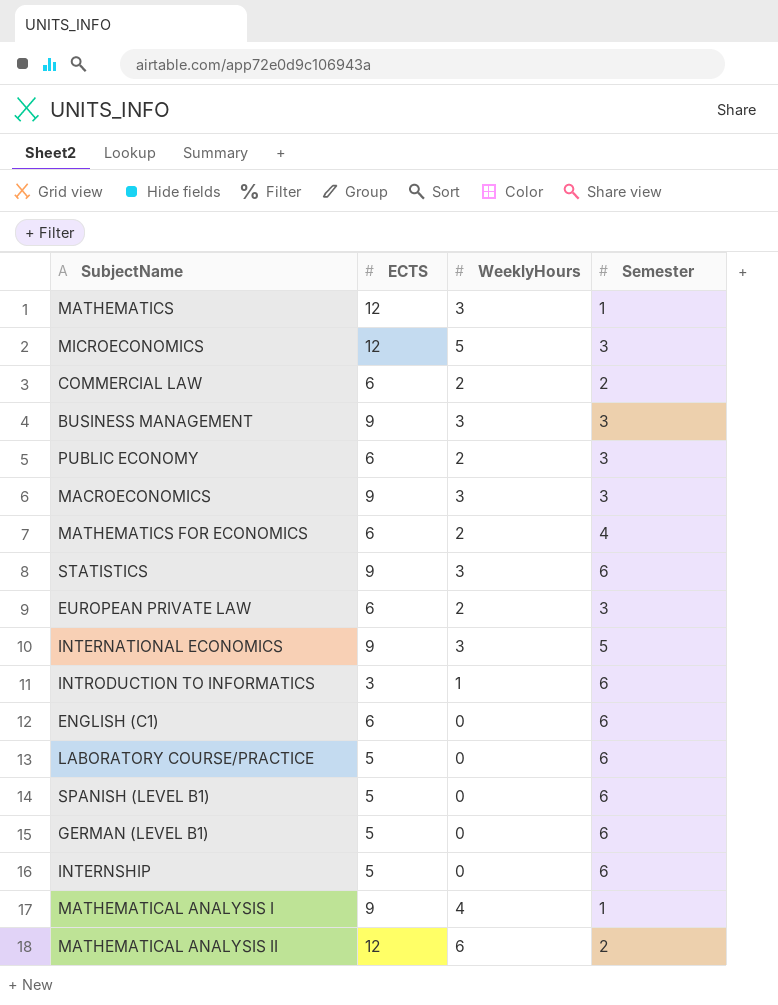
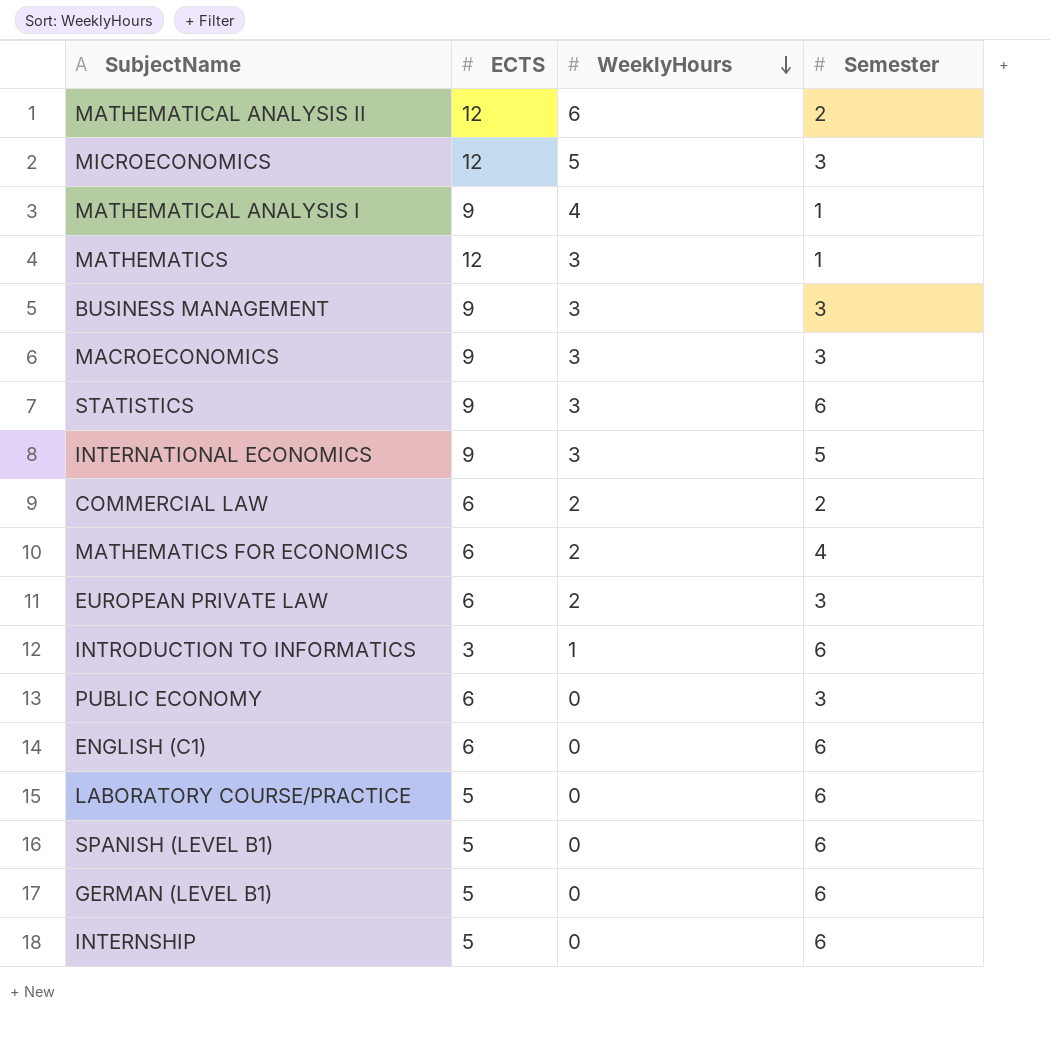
row order: none -> WeeklyHours descending
PUBLIC ECONOMY | WeeklyHours: 2 -> 0

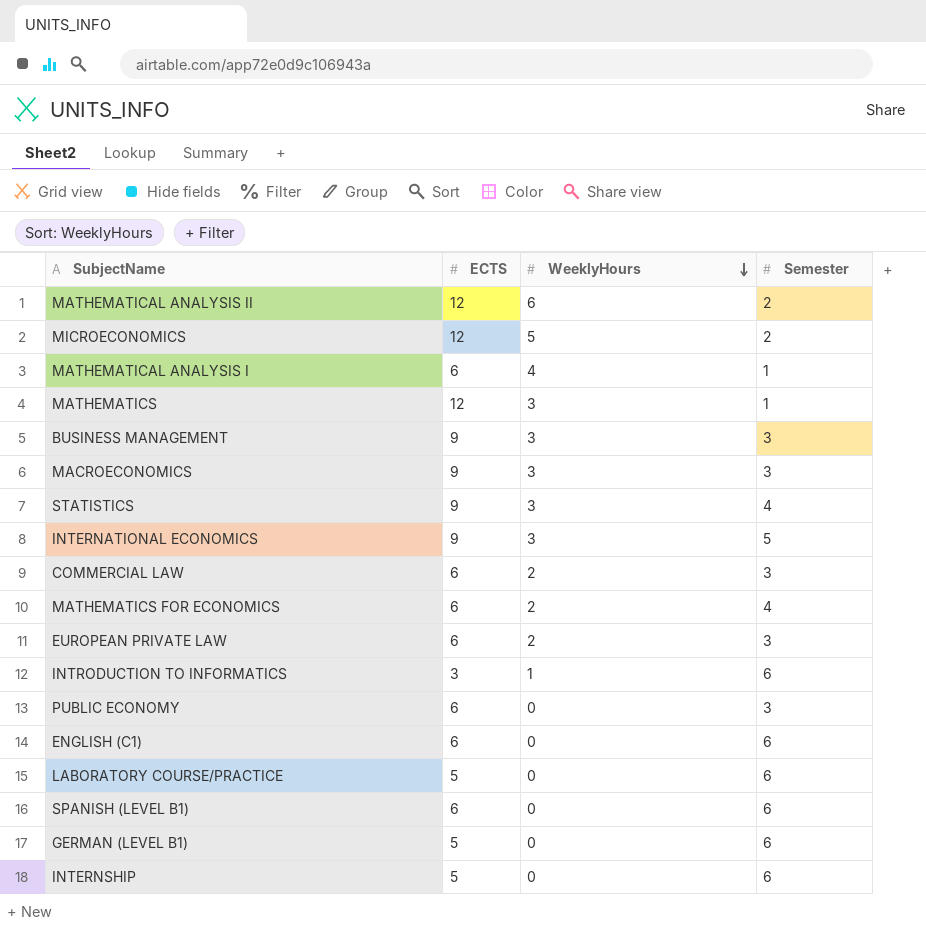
MICROECONOMICS | Semester: 3 -> 2
MATHEMATICAL ANALYSIS I | ECTS: 9 -> 6
STATISTICS | Semester: 6 -> 4
COMMERCIAL LAW | Semester: 2 -> 3
SPANISH (LEVEL B1) | ECTS: 5 -> 6

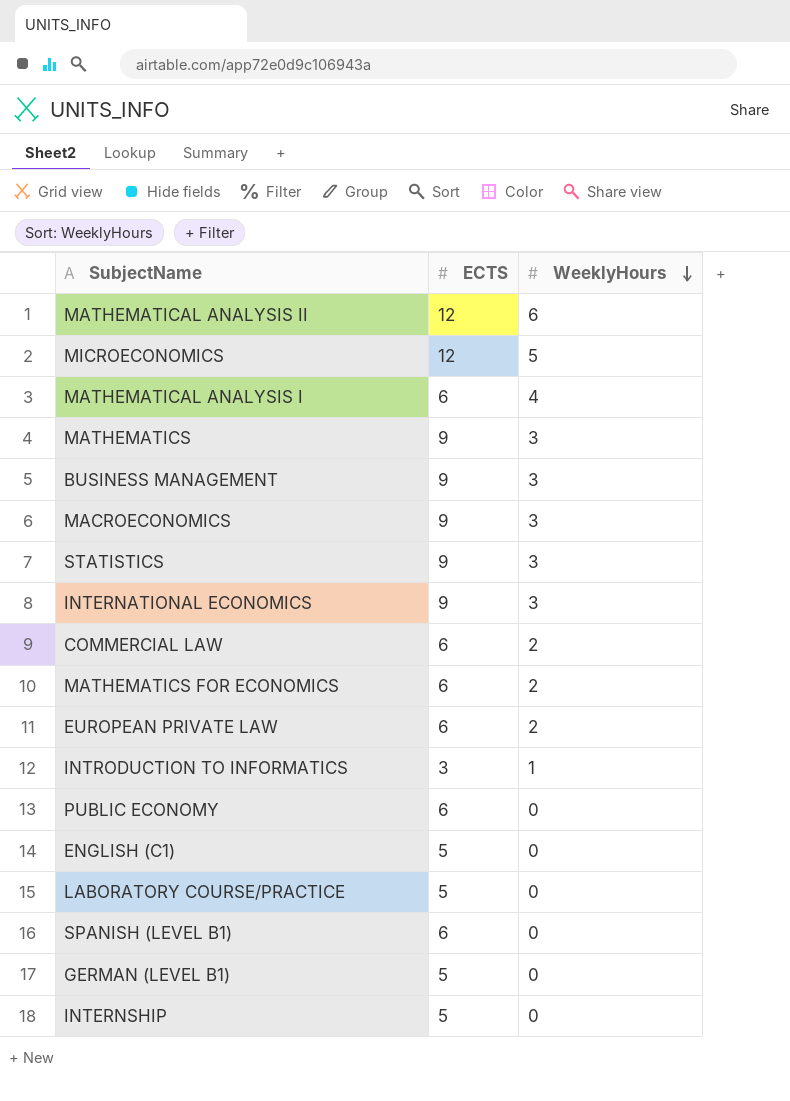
column Semester | position: 4 -> none
MATHEMATICS | ECTS: 12 -> 9
ENGLISH (C1) | ECTS: 6 -> 5

